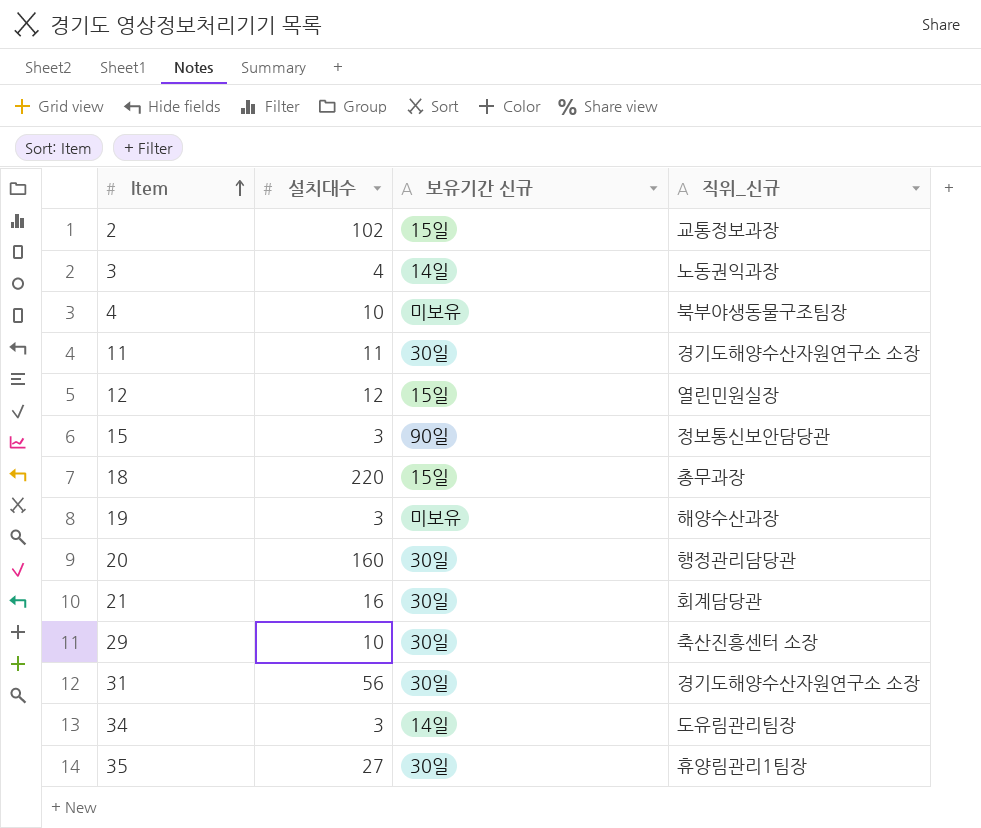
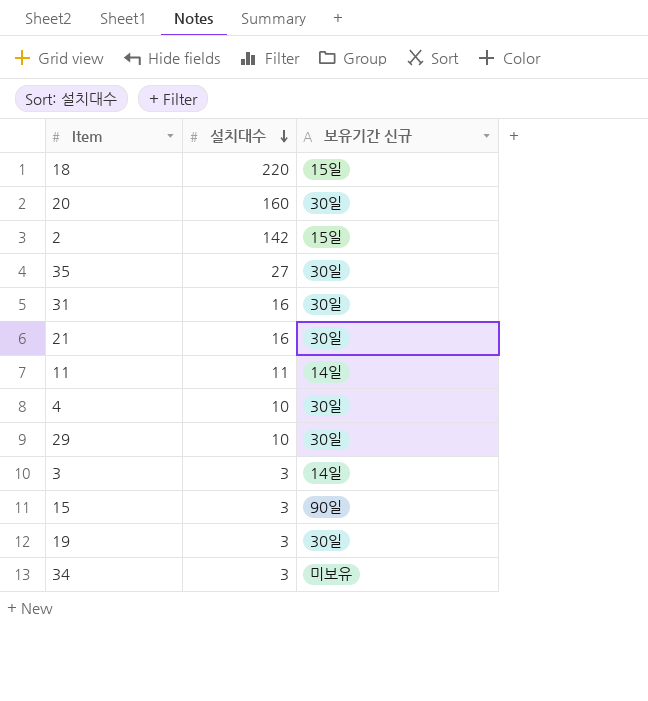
row order: Item ascending -> 설치대수 descending
column 직위_신규 | position: 4 -> none
row 12: 12 | 15일 | 열린민원실장 -> none
2 | 설치대수: 102 -> 142
31 | 설치대수: 56 -> 16
11 | 보유기간 신규: 30일 -> 14일
4 | 보유기간 신규: 미보유 -> 30일
3 | 설치대수: 4 -> 3
19 | 보유기간 신규: 미보유 -> 30일
34 | 보유기간 신규: 14일 -> 미보유

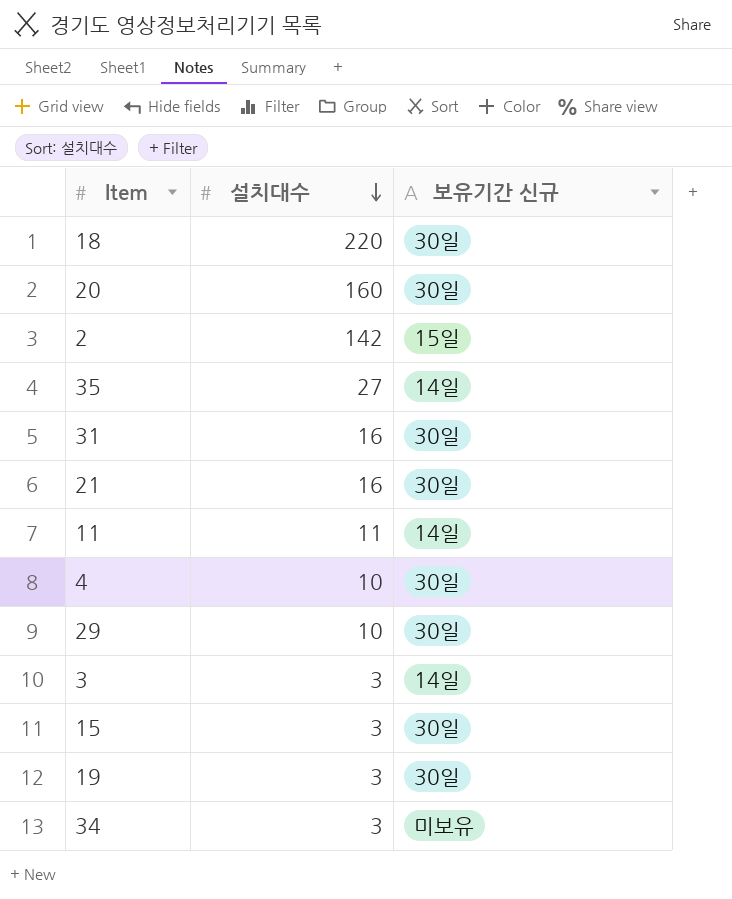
18 | 보유기간 신규: 15일 -> 30일
35 | 보유기간 신규: 30일 -> 14일
15 | 보유기간 신규: 90일 -> 30일

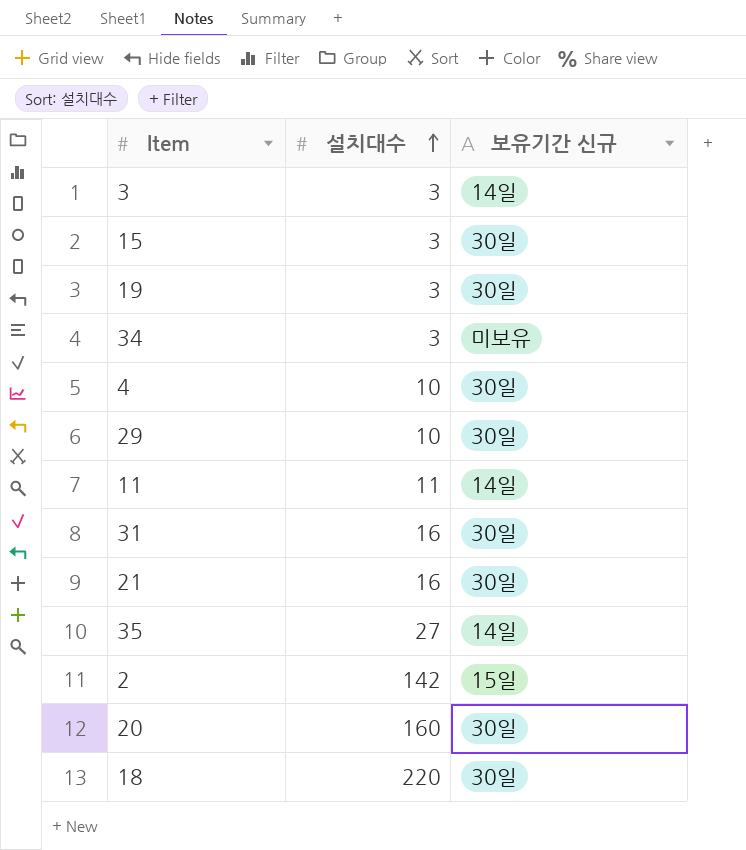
row order: 설치대수 descending -> 설치대수 ascending

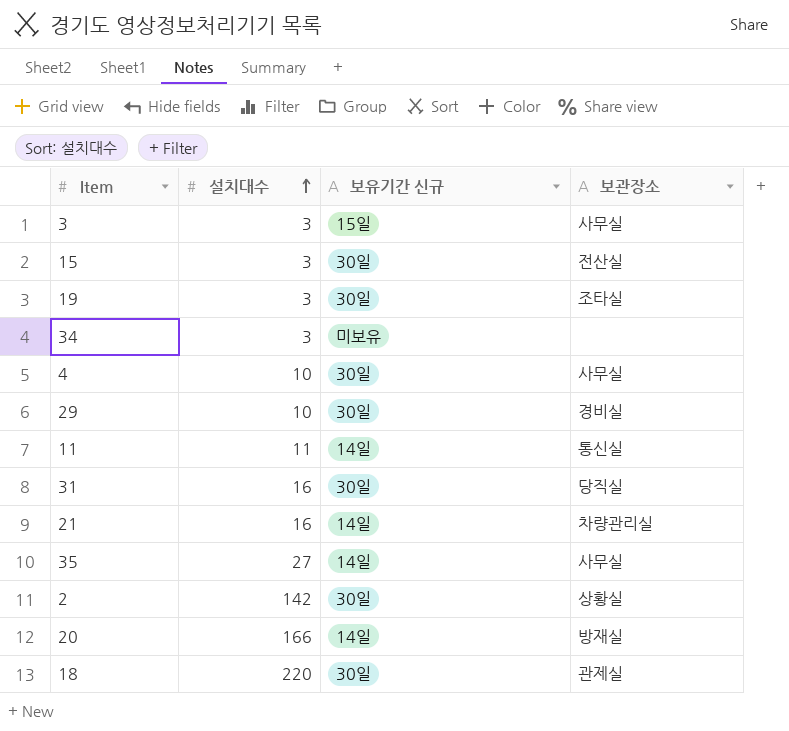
column 보관장소 | position: none -> 4
3 | 보유기간 신규: 14일 -> 15일
21 | 보유기간 신규: 30일 -> 14일
2 | 보유기간 신규: 15일 -> 30일
20 | 설치대수: 160 -> 166
20 | 보유기간 신규: 30일 -> 14일

